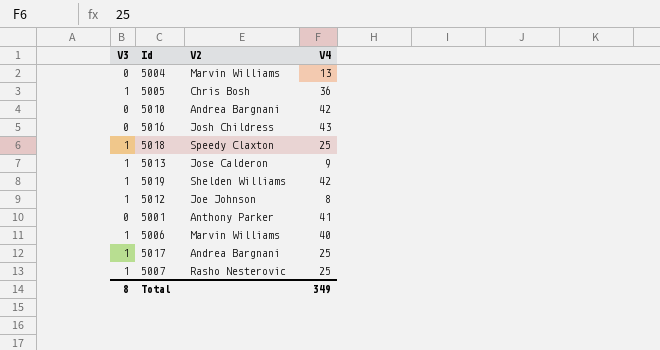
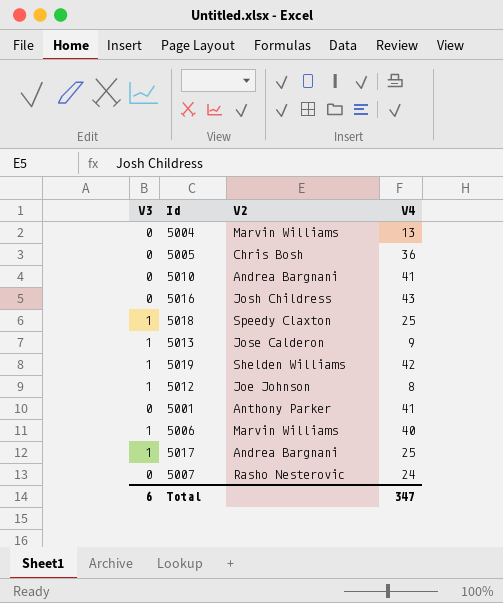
5005 | V3: 1 -> 0
5010 | V4: 42 -> 41
5007 | V3: 1 -> 0
5007 | V4: 25 -> 24
Total | V3: 8 -> 6
Total | V4: 349 -> 347

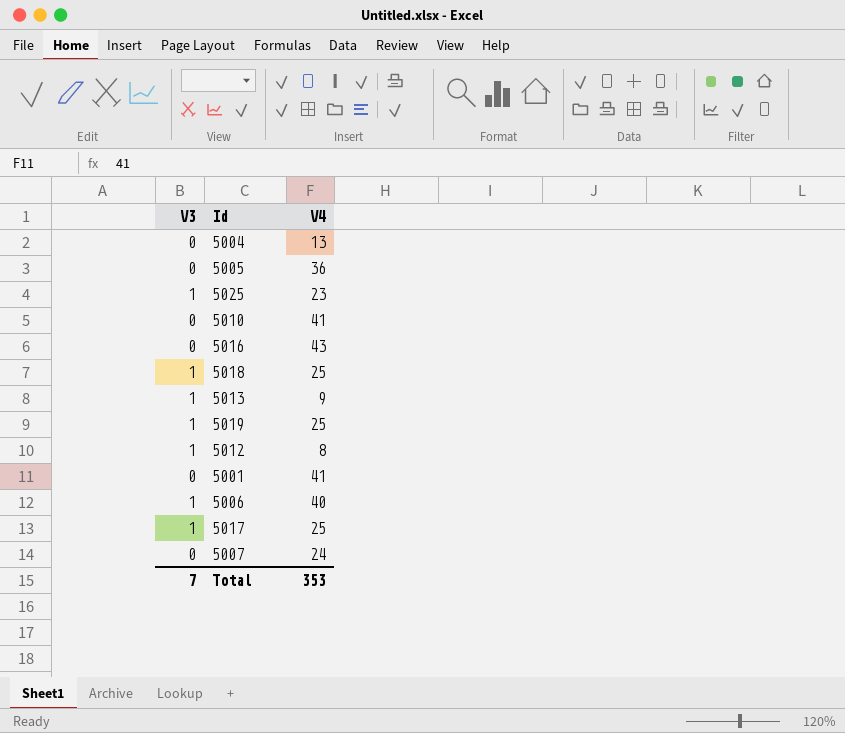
column V2 | position: 3 -> none
row 5025: none -> 1 | 23
5019 | V4: 42 -> 25
Total | V3: 6 -> 7
Total | V4: 347 -> 353

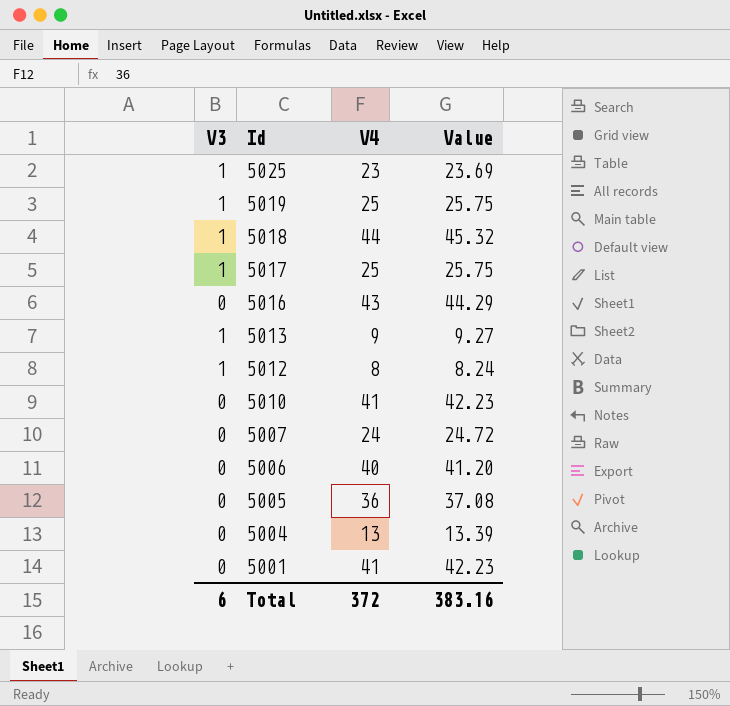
row order: none -> Id descending
column Value | formula: none -> [V4] * 1.03
5018 | V4: 25 -> 44
5006 | V3: 1 -> 0
Total | V3: 7 -> 6
Total | V4: 353 -> 372

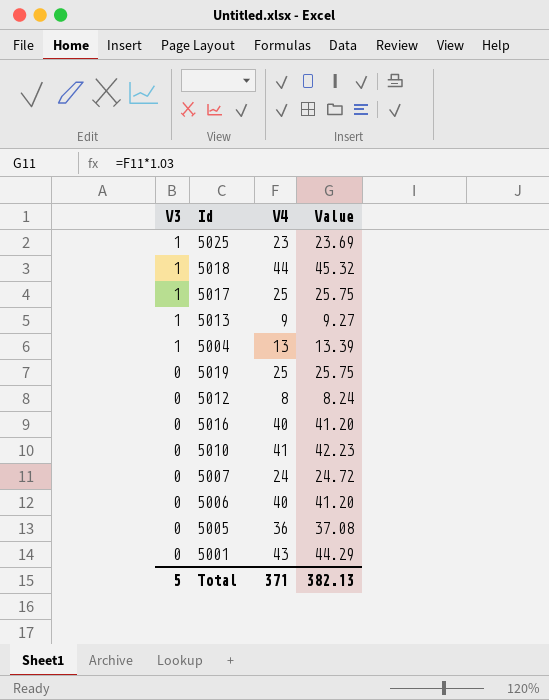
row order: Id descending -> V3 descending
5004 | V3: 0 -> 1
5019 | V3: 1 -> 0
5012 | V3: 1 -> 0
5016 | V4: 43 -> 40
5016 | Value: 44.29 -> 41.20
5001 | V4: 41 -> 43
5001 | Value: 42.23 -> 44.29
Total | V3: 6 -> 5
Total | V4: 372 -> 371
Total | Value: 383.16 -> 382.13

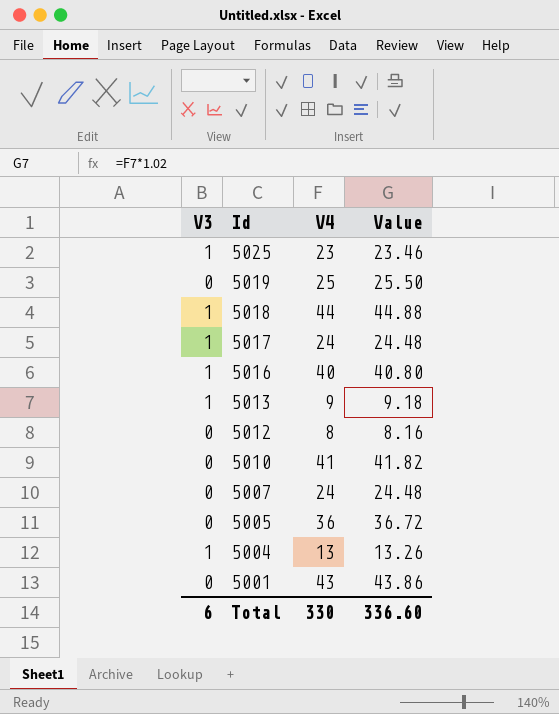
row order: V3 descending -> Id descending
column Value | formula: [V4] * 1.03 -> [V4] * 1.02
row 5006: 0 | 40 | 41.20 -> none
5017 | V4: 25 -> 24
5016 | V3: 0 -> 1
Total | V3: 5 -> 6
Total | V4: 371 -> 330
Total | Value: 382.13 -> 336.60

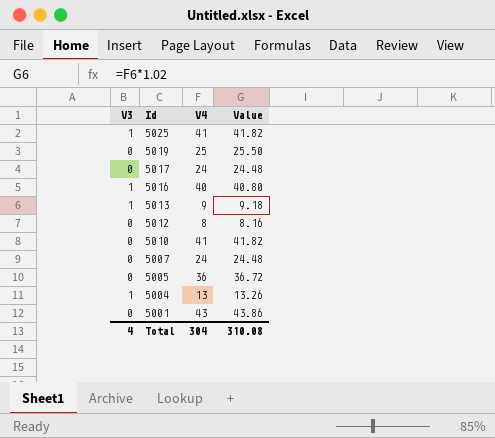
row 5018: 1 | 44 | 44.88 -> none
5025 | V4: 23 -> 41
5025 | Value: 23.46 -> 41.82
5017 | V3: 1 -> 0
Total | V3: 6 -> 4
Total | V4: 330 -> 304
Total | Value: 336.60 -> 310.08

